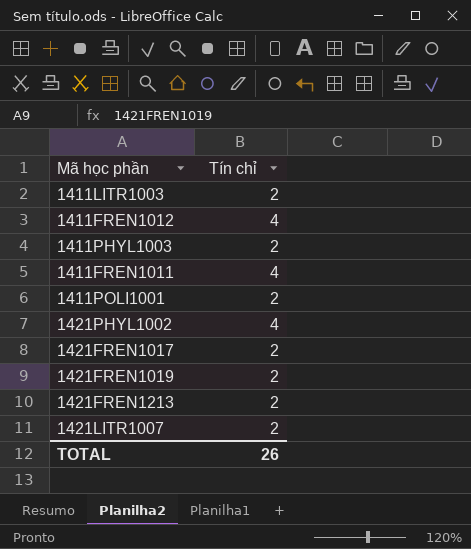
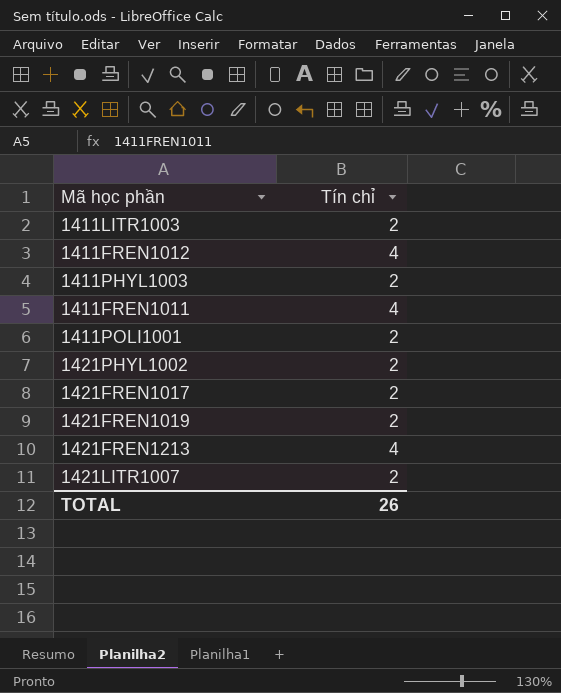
1421PHYL1002 | Tín chỉ: 4 -> 2
1421FREN1213 | Tín chỉ: 2 -> 4

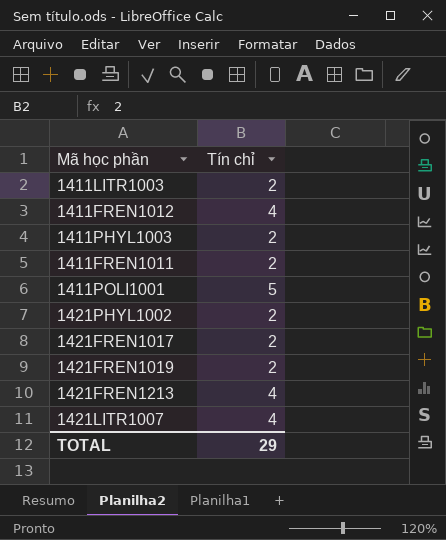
1411FREN1011 | Tín chỉ: 4 -> 2
1411POLI1001 | Tín chỉ: 2 -> 5
1421LITR1007 | Tín chỉ: 2 -> 4
TOTAL | Tín chỉ: 26 -> 29

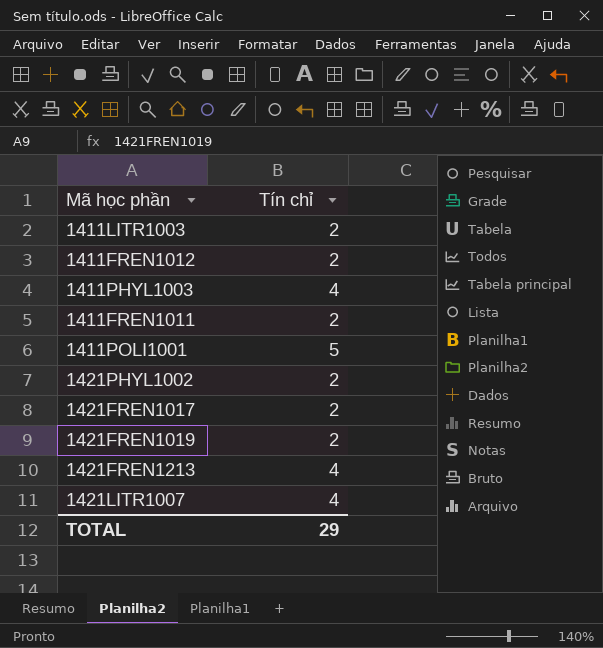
1411FREN1012 | Tín chỉ: 4 -> 2
1411PHYL1003 | Tín chỉ: 2 -> 4

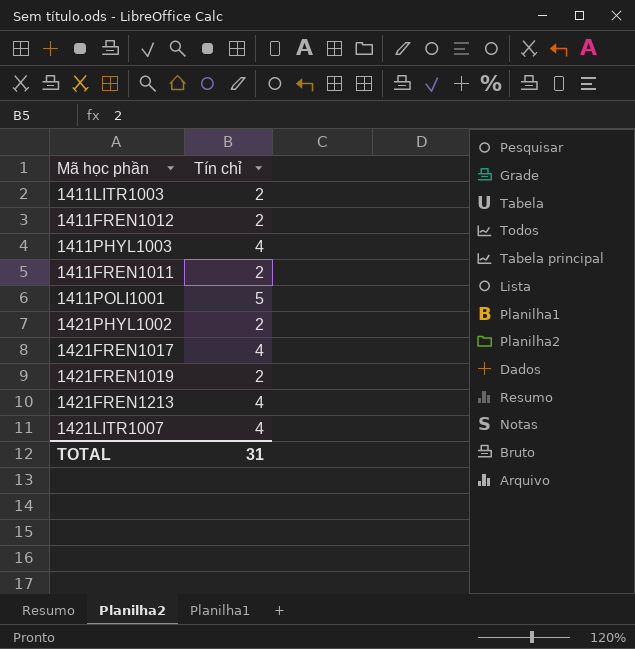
1421FREN1017 | Tín chỉ: 2 -> 4
TOTAL | Tín chỉ: 29 -> 31

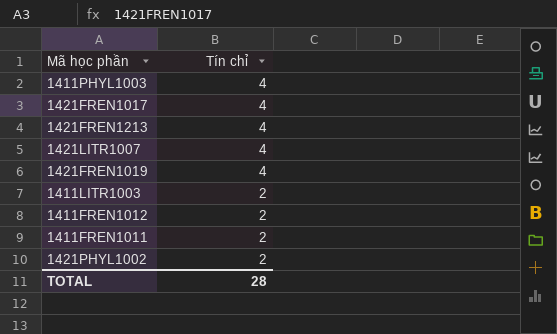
row order: none -> Tín chỉ descending
row 1411POLI1001: 5 -> none
1421FREN1019 | Tín chỉ: 2 -> 4
TOTAL | Tín chỉ: 31 -> 28

